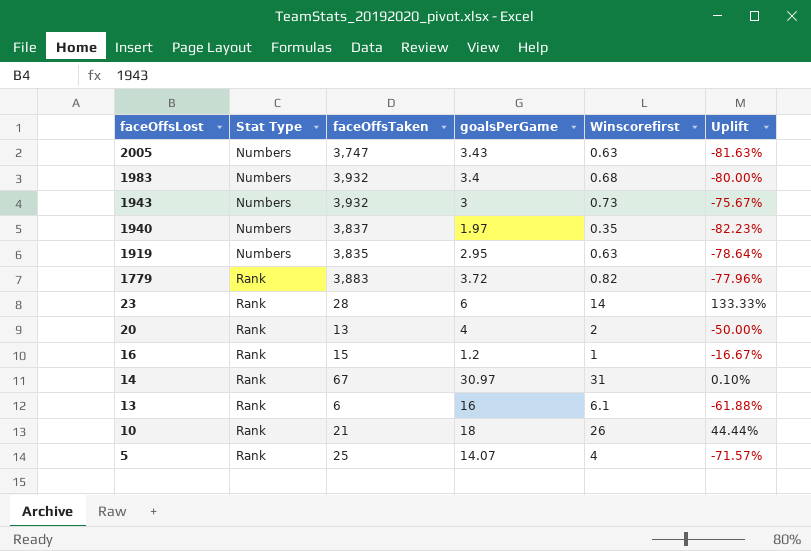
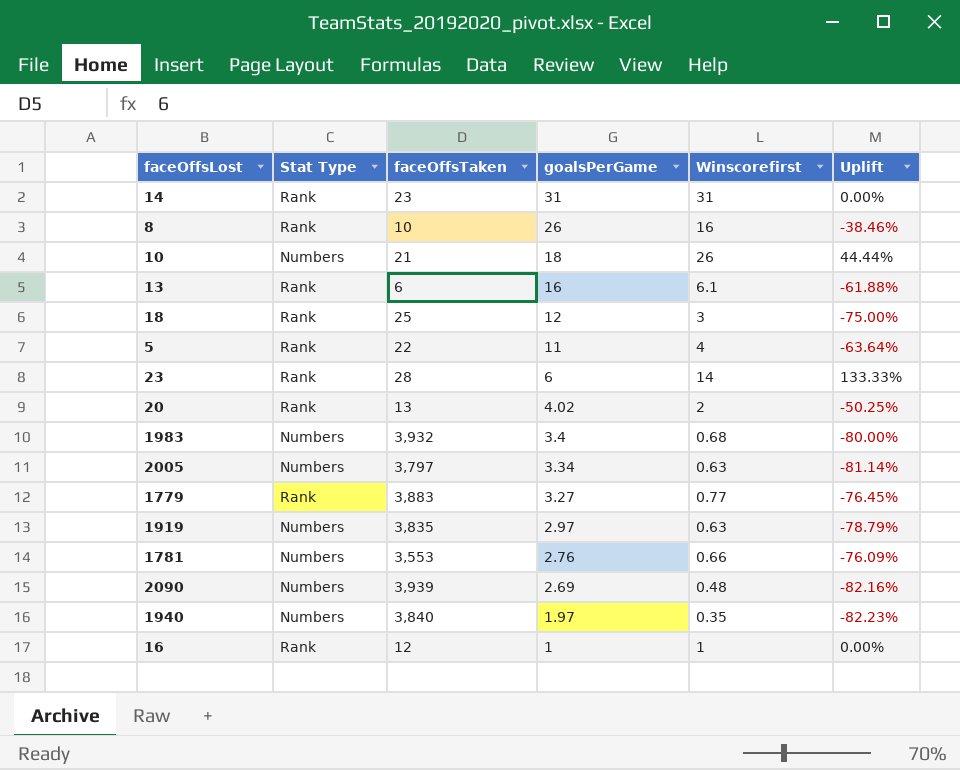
row order: faceOffsLost descending -> goalsPerGame descending
row 1943: Numbers | 3,932 | 3 | 0.73 | -75.67% -> none
14 | faceOffsTaken: 67 -> 23
14 | goalsPerGame: 30.97 -> 31
14 | Uplift: 0.10% -> 0.00%
row 8: none -> Rank | 10 | 26 | 16 | -38.46%
10 | Stat Type: Rank -> Numbers
row 18: none -> Rank | 25 | 12 | 3 | -75.00%
5 | faceOffsTaken: 25 -> 22
5 | goalsPerGame: 14.07 -> 11
5 | Uplift: -71.57% -> -63.64%
20 | goalsPerGame: 4 -> 4.02
20 | Uplift: -50.00% -> -50.25%
2005 | faceOffsTaken: 3,747 -> 3,797
2005 | goalsPerGame: 3.43 -> 3.34
2005 | Uplift: -81.63% -> -81.14%
1779 | goalsPerGame: 3.72 -> 3.27
1779 | Winscorefirst: 0.82 -> 0.77
1779 | Uplift: -77.96% -> -76.45%
1919 | goalsPerGame: 2.95 -> 2.97
1919 | Uplift: -78.64% -> -78.79%
row 1781: none -> Numbers | 3,553 | 2.76 | 0.66 | -76.09%
row 2090: none -> Numbers | 3,939 | 2.69 | 0.48 | -82.16%
1940 | faceOffsTaken: 3,837 -> 3,840
16 | faceOffsTaken: 15 -> 12
16 | goalsPerGame: 1.2 -> 1
16 | Uplift: -16.67% -> 0.00%

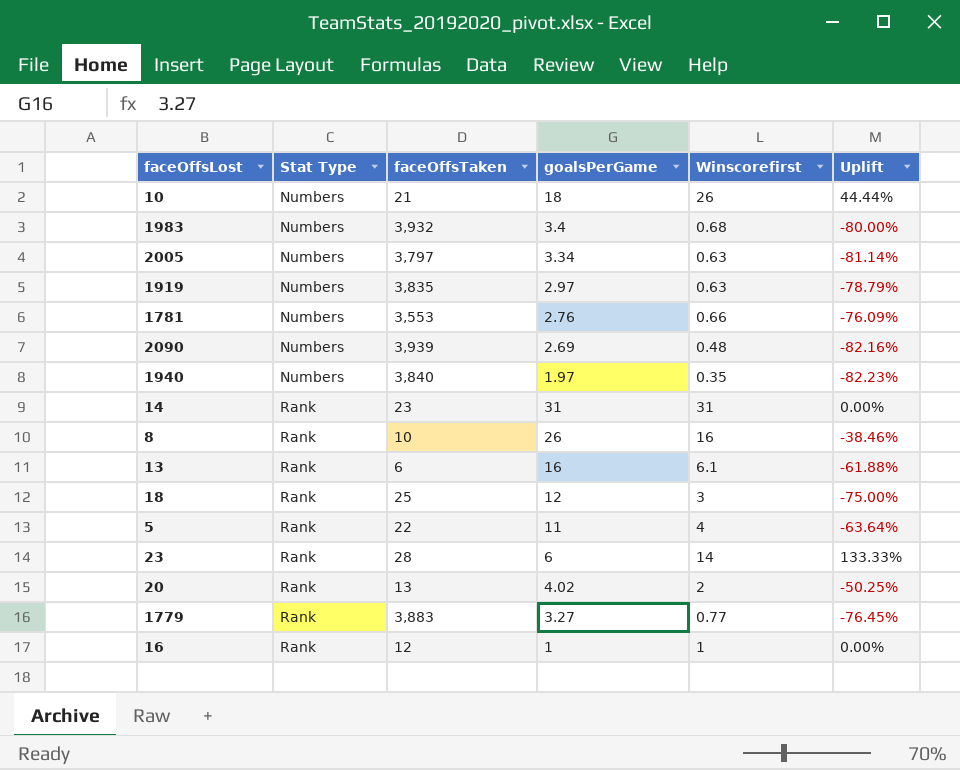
row order: goalsPerGame descending -> Stat Type ascending

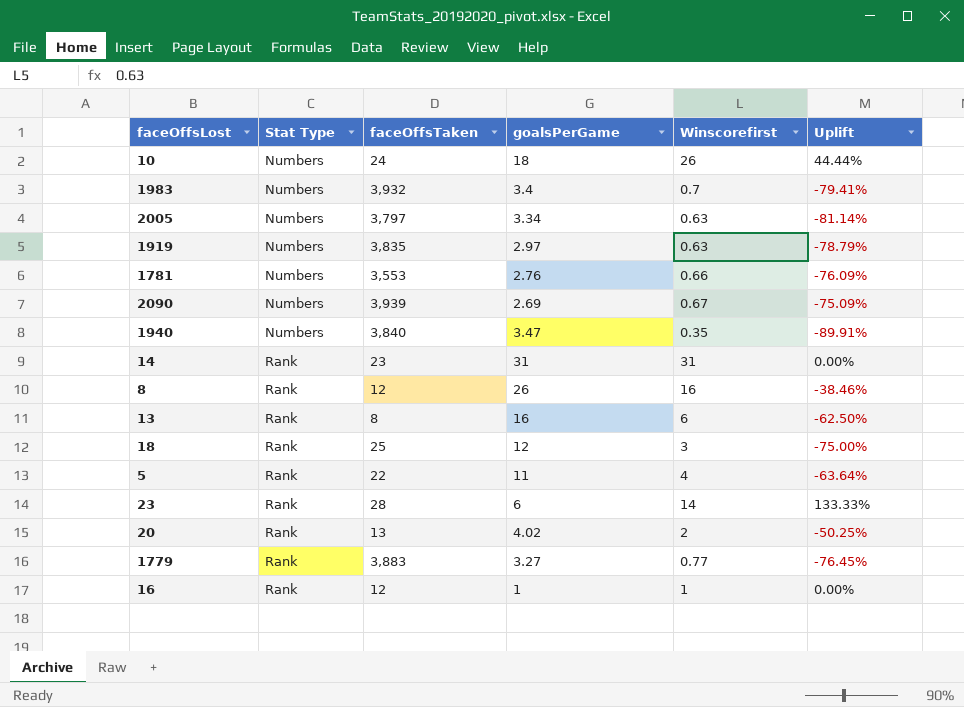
10 | faceOffsTaken: 21 -> 24
1983 | Winscorefirst: 0.68 -> 0.7
1983 | Uplift: -80.00% -> -79.41%
2090 | Winscorefirst: 0.48 -> 0.67
2090 | Uplift: -82.16% -> -75.09%
1940 | goalsPerGame: 1.97 -> 3.47
1940 | Uplift: -82.23% -> -89.91%
8 | faceOffsTaken: 10 -> 12
13 | faceOffsTaken: 6 -> 8
13 | Winscorefirst: 6.1 -> 6
13 | Uplift: -61.88% -> -62.50%

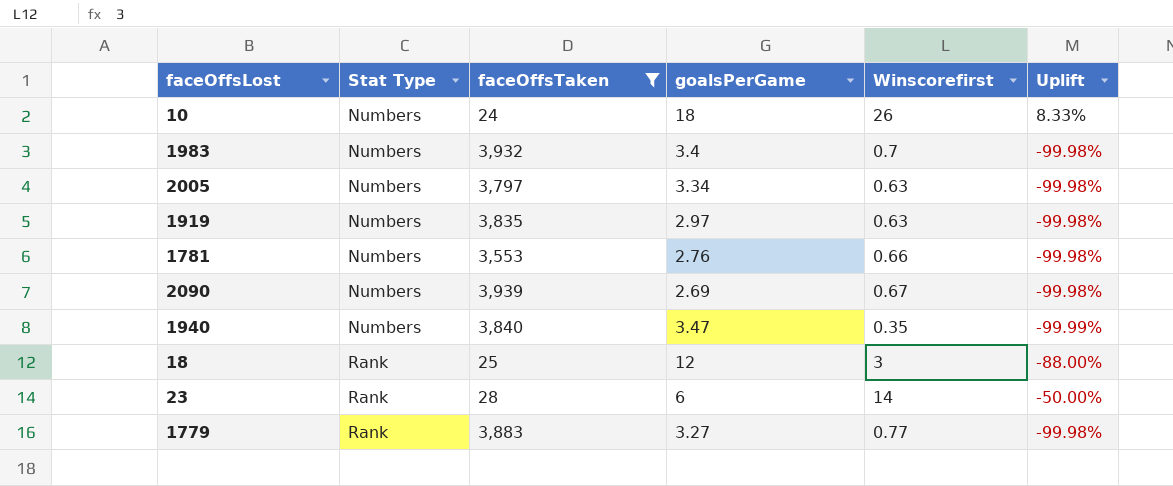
filter: none -> faceOffsTaken >= 24
column Uplift | formula: ([Winscorefirst] - [goalsPerGame]) / [goalsPerGame] -> ([Winscorefirst] - [faceOffsTaken]) / [faceOffsTaken]

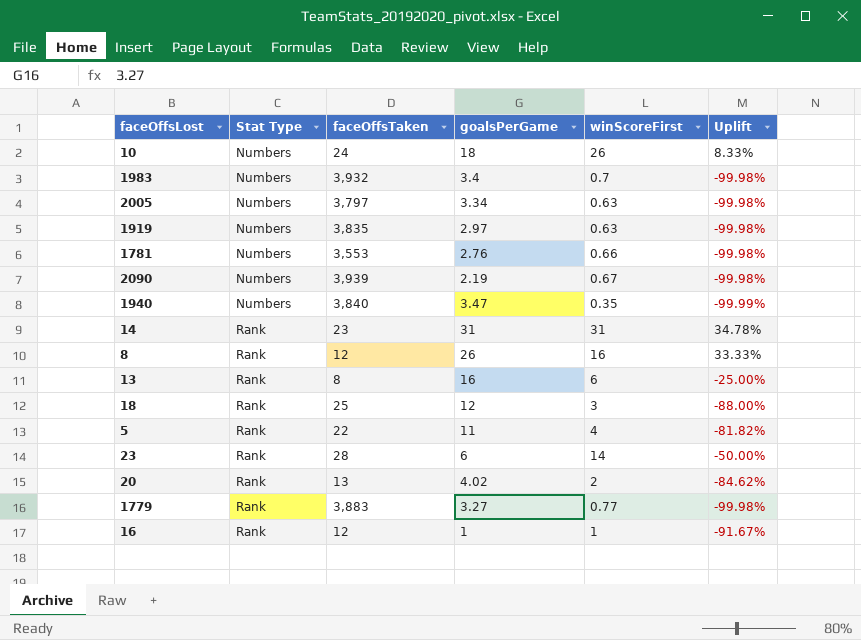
filter: faceOffsTaken >= 24 -> none
column name: Winscorefirst -> winScoreFirst
2090 | goalsPerGame: 2.69 -> 2.19

